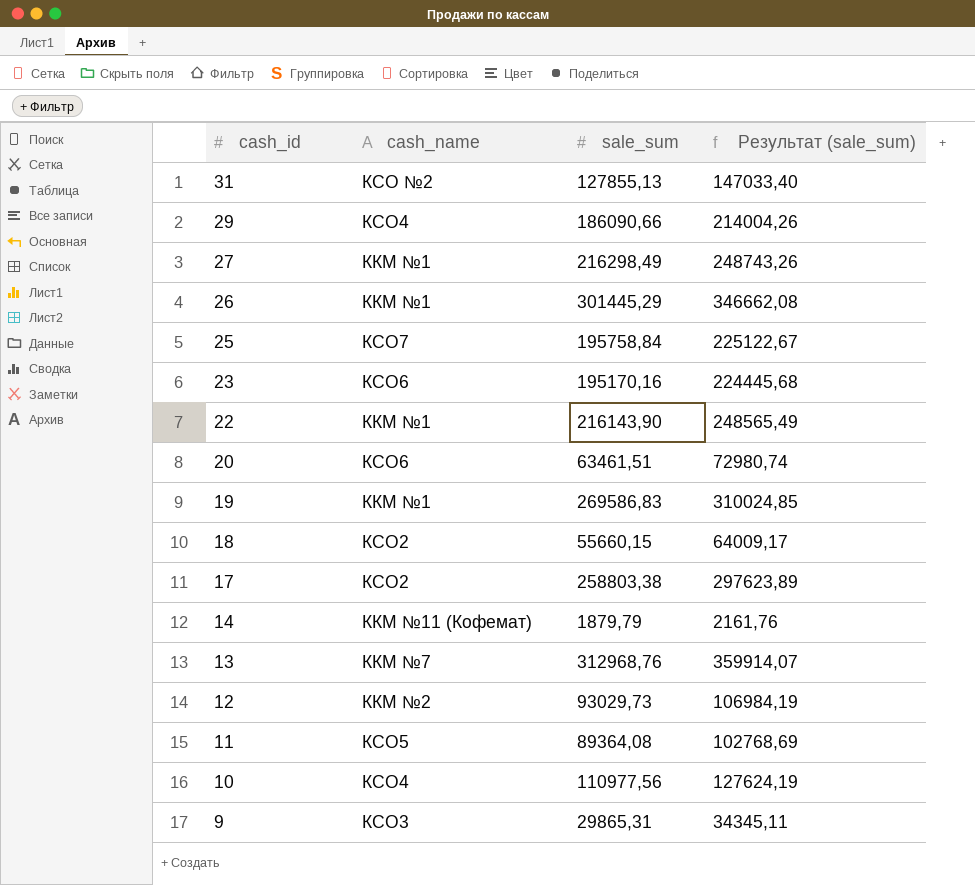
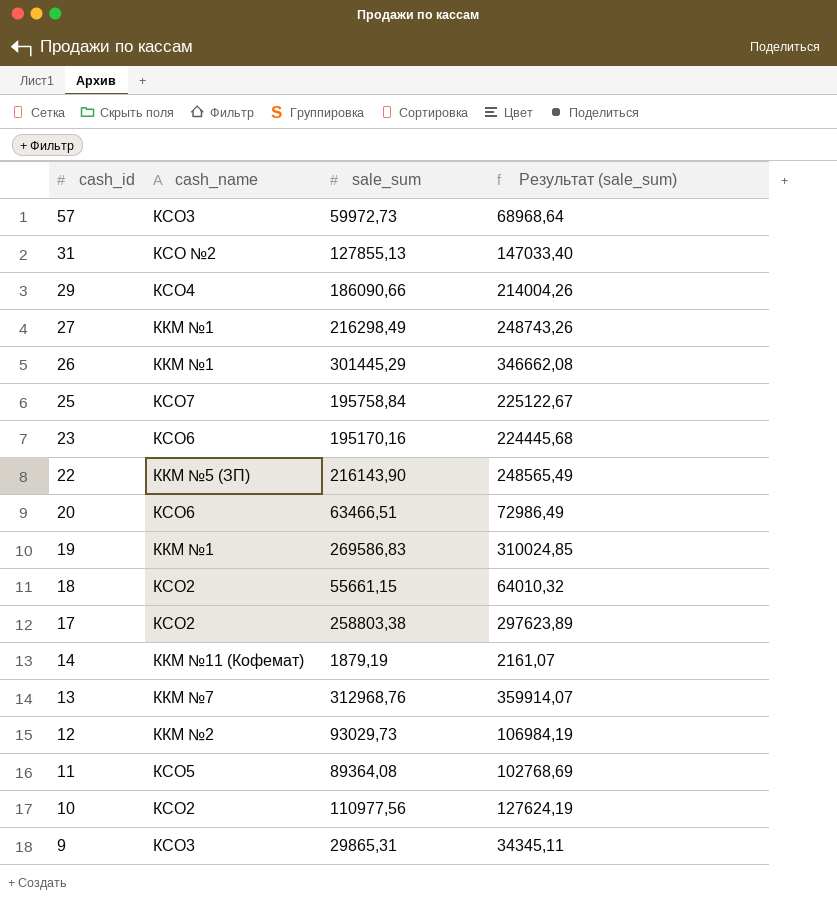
row 57: none -> КСО3 | 59972,73 | 68968,64
22 | cash_name: ККМ №1 -> ККМ №5 (ЗП)
20 | sale_sum: 63461,51 -> 63466,51
20 | Результат (sale_sum): 72980,74 -> 72986,49
18 | sale_sum: 55660,15 -> 55661,15
18 | Результат (sale_sum): 64009,17 -> 64010,32
14 | sale_sum: 1879,79 -> 1879,19
14 | Результат (sale_sum): 2161,76 -> 2161,07
10 | cash_name: КСО4 -> КСО2

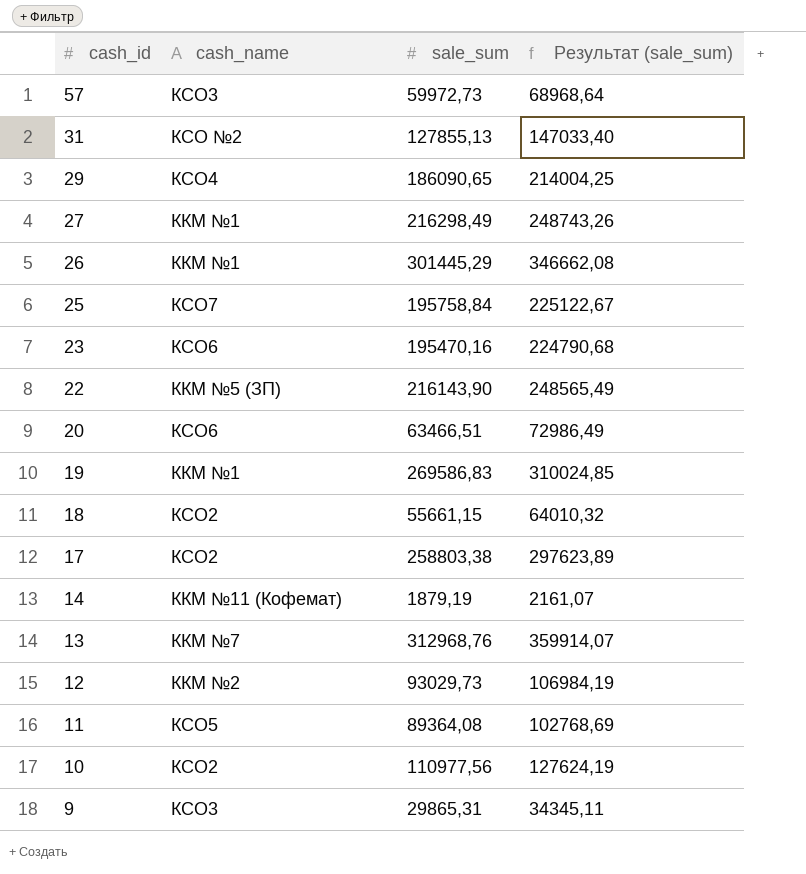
29 | sale_sum: 186090,66 -> 186090,65
29 | Результат (sale_sum): 214004,26 -> 214004,25
23 | sale_sum: 195170,16 -> 195470,16
23 | Результат (sale_sum): 224445,68 -> 224790,68

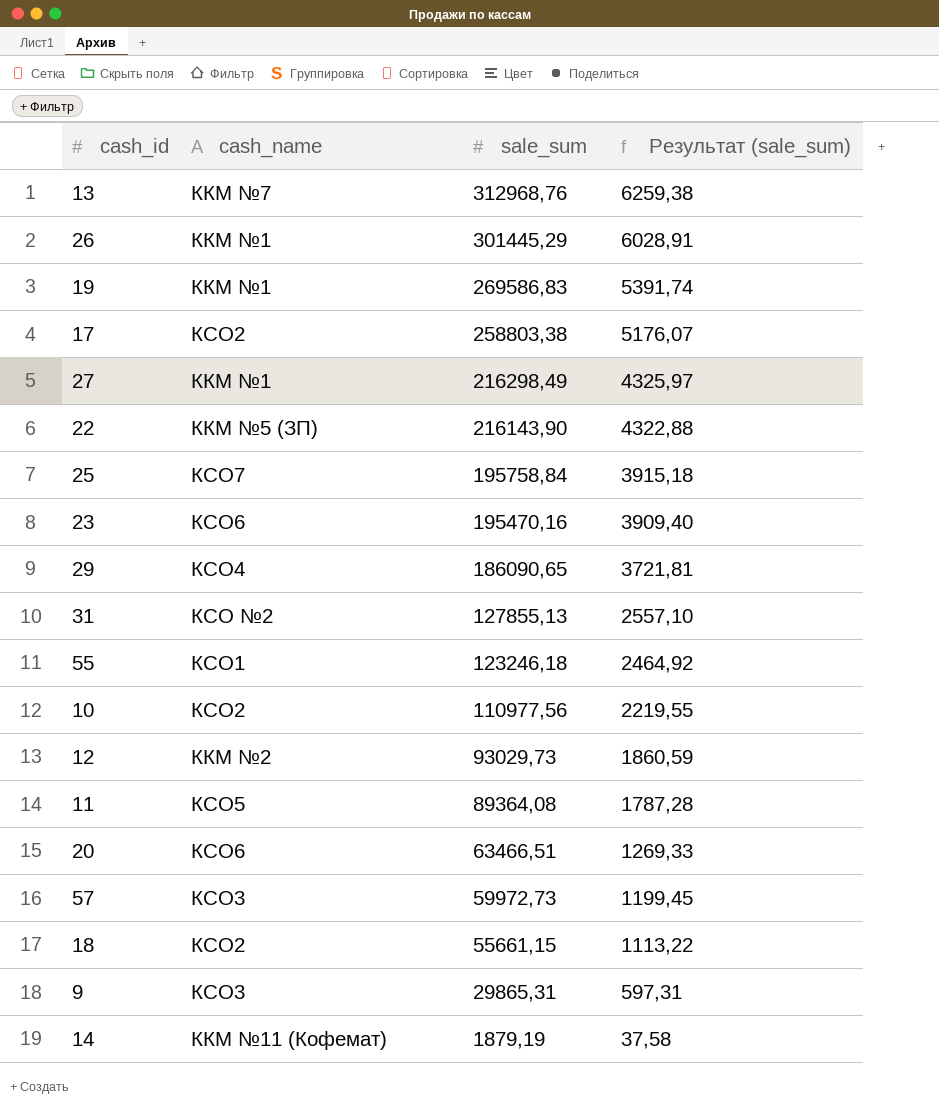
row order: cash_id descending -> sale_sum descending
column Результат (sale_sum) | formula: [sale_sum] * 1,15 -> [sale_sum] * 0,02
row 55: none -> КСО1 | 123246,18 | 2464,92

